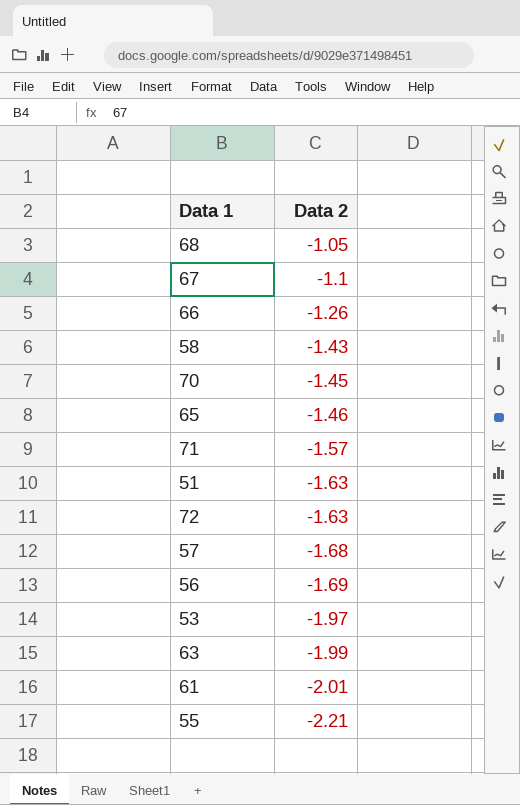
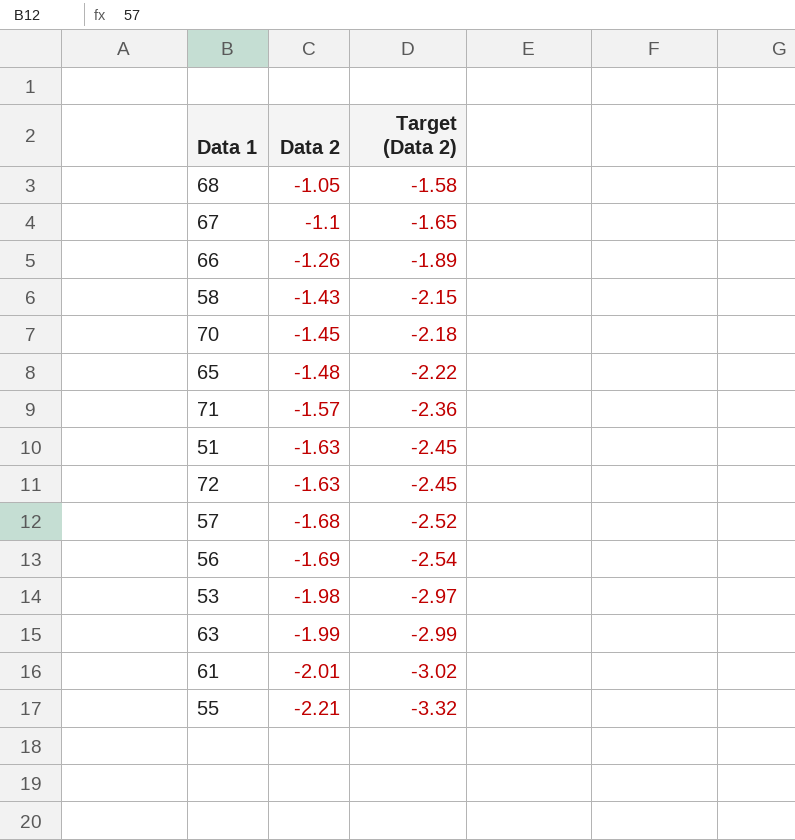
column Target (Data 2) | formula: none -> [Data 2] * 1.5
65 | Data 2: -1.46 -> -1.48
53 | Data 2: -1.97 -> -1.98

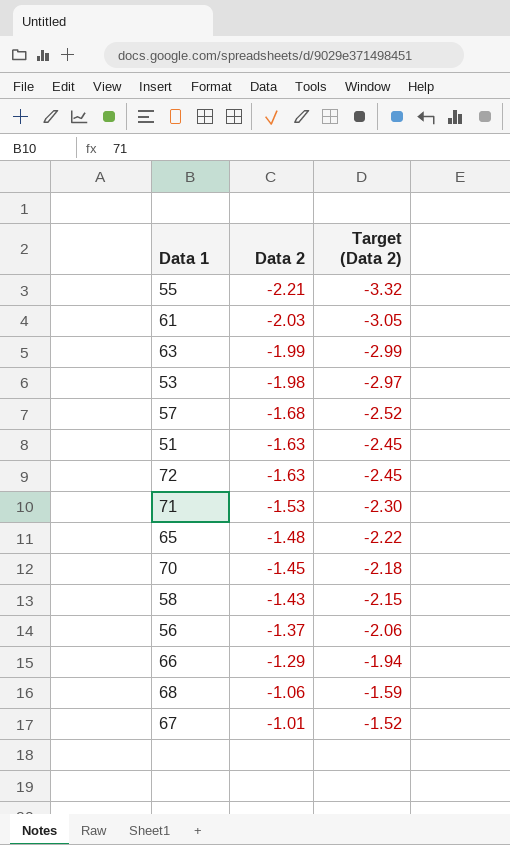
row order: Data 2 descending -> Data 2 ascending
61 | Data 2: -2.01 -> -2.03
61 | Target (Data 2): -3.02 -> -3.05
71 | Data 2: -1.57 -> -1.53
71 | Target (Data 2): -2.36 -> -2.30
56 | Data 2: -1.69 -> -1.37
56 | Target (Data 2): -2.54 -> -2.06
66 | Data 2: -1.26 -> -1.29
66 | Target (Data 2): -1.89 -> -1.94
68 | Data 2: -1.05 -> -1.06
68 | Target (Data 2): -1.58 -> -1.59
67 | Data 2: -1.1 -> -1.01
67 | Target (Data 2): -1.65 -> -1.52

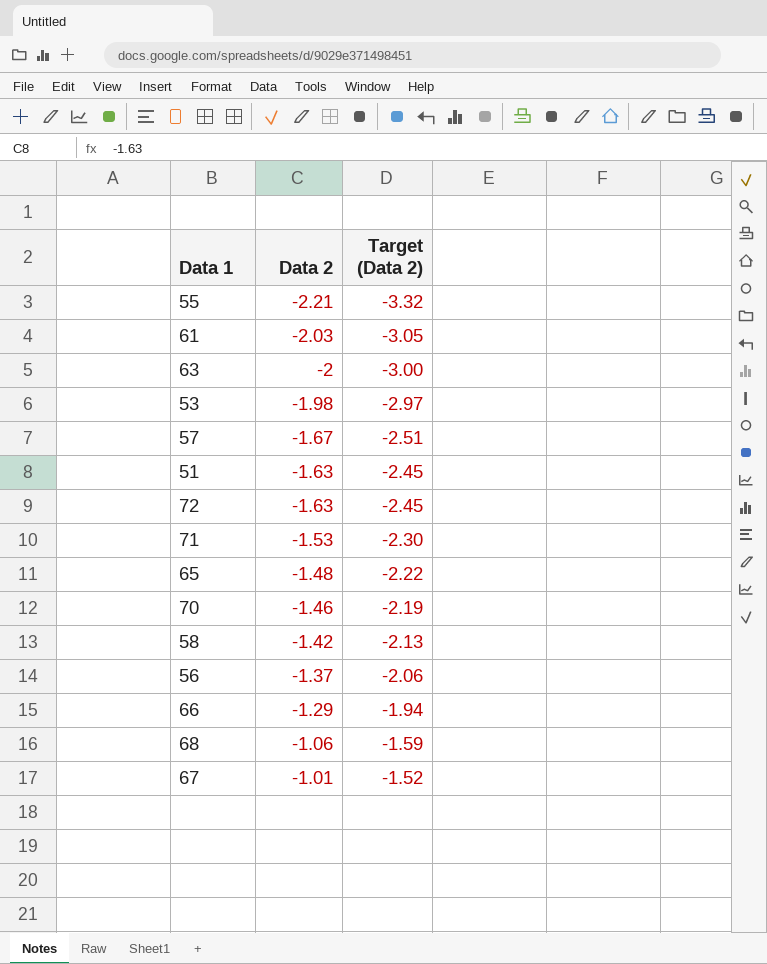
63 | Data 2: -1.99 -> -2
63 | Target (Data 2): -2.99 -> -3.00
57 | Data 2: -1.68 -> -1.67
57 | Target (Data 2): -2.52 -> -2.51
70 | Data 2: -1.45 -> -1.46
70 | Target (Data 2): -2.18 -> -2.19
58 | Data 2: -1.43 -> -1.42
58 | Target (Data 2): -2.15 -> -2.13

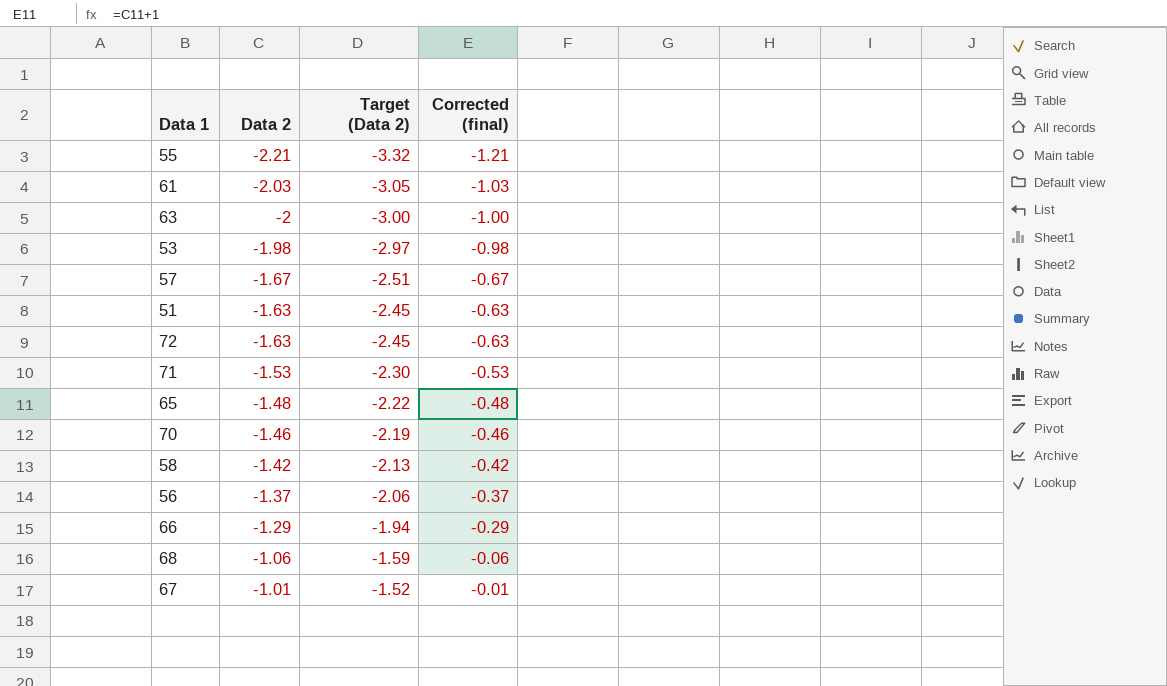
column Corrected (final) | formula: none -> [Data 2] + 1

